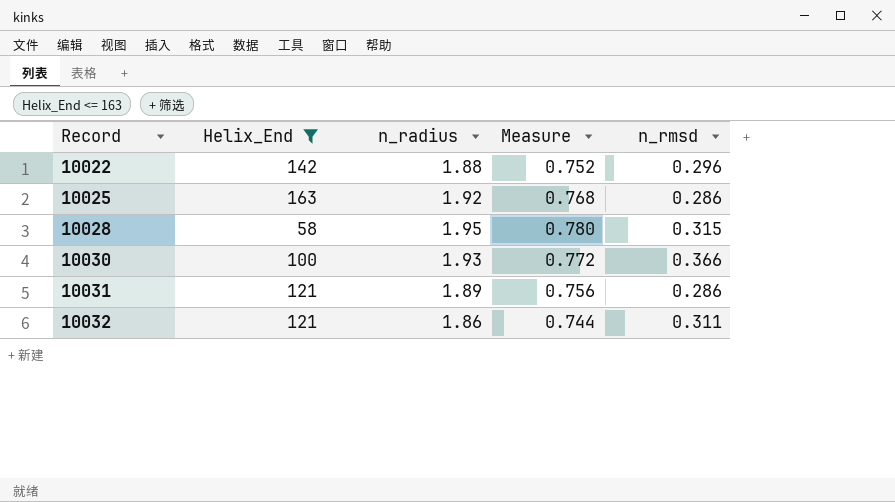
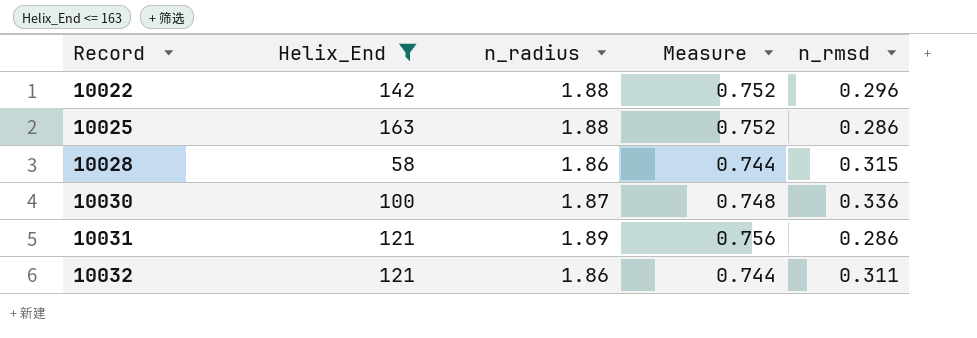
10025 | n_radius: 1.92 -> 1.88
10025 | Measure: 0.768 -> 0.752
10028 | n_radius: 1.95 -> 1.86
10028 | Measure: 0.780 -> 0.744
10030 | n_radius: 1.93 -> 1.87
10030 | Measure: 0.772 -> 0.748
10030 | n_rmsd: 0.366 -> 0.336

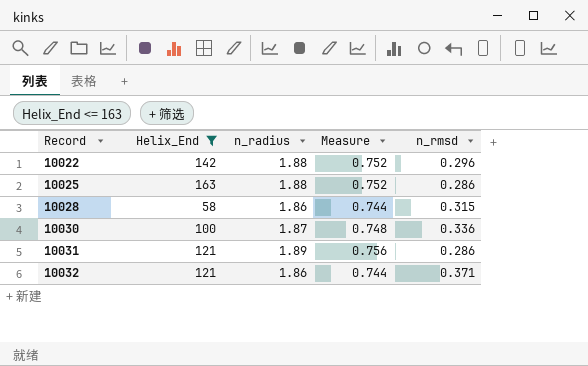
10032 | n_rmsd: 0.311 -> 0.371

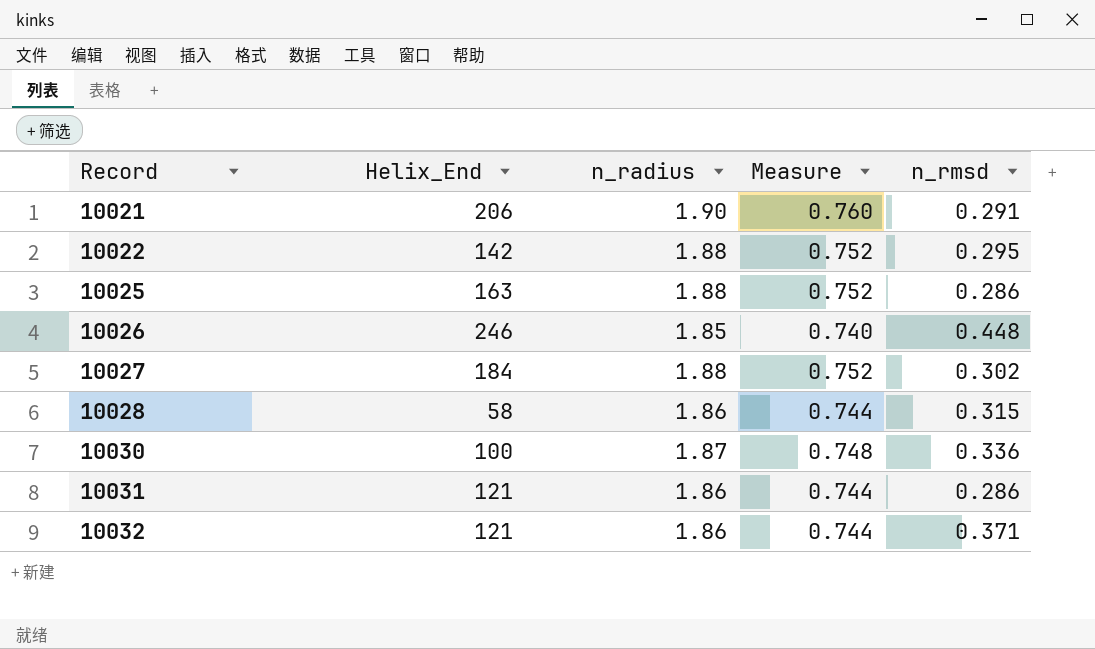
filter: Helix_End <= 163 -> none
10022 | n_rmsd: 0.296 -> 0.295
10031 | n_radius: 1.89 -> 1.86
10031 | Measure: 0.756 -> 0.744

